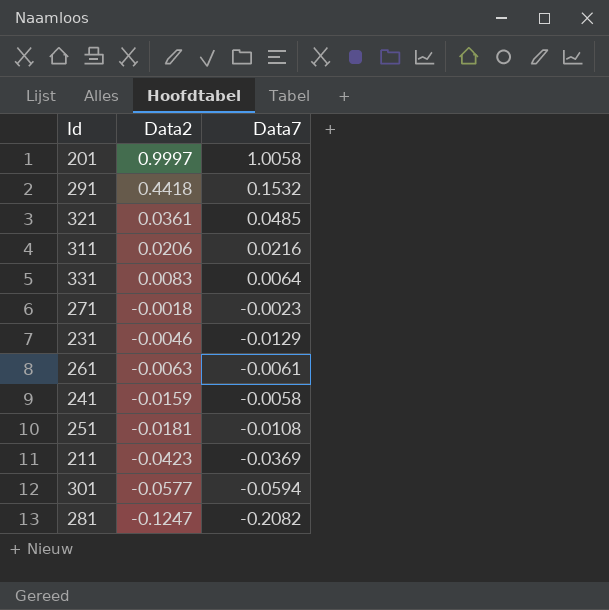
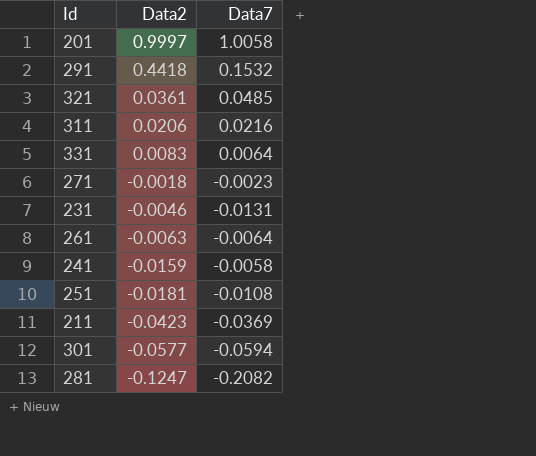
231 | Data7: -0.0129 -> -0.0131
261 | Data7: -0.0061 -> -0.0064

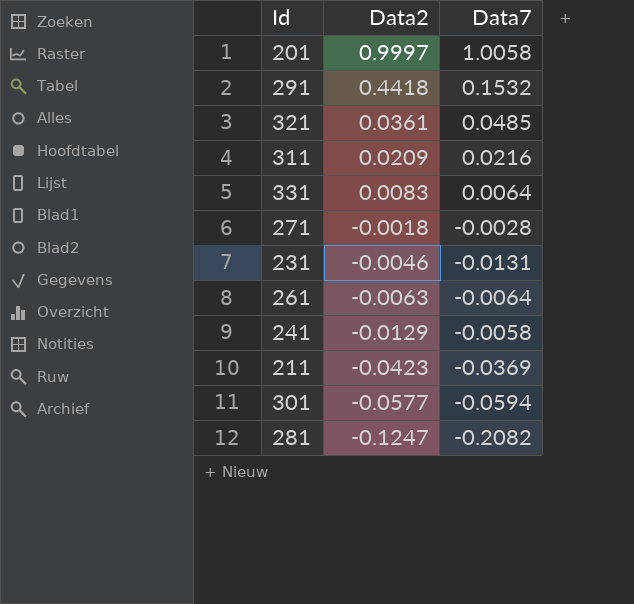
row 251: -0.0181 | -0.0108 -> none
311 | Data2: 0.0206 -> 0.0209
271 | Data7: -0.0023 -> -0.0028
241 | Data2: -0.0159 -> -0.0129

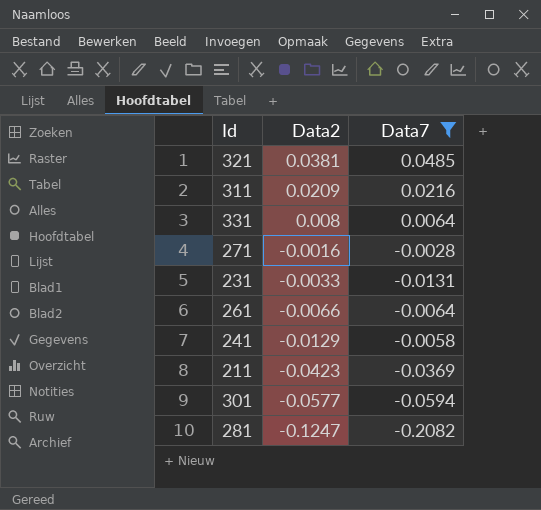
filter: none -> Data7 <= 0.0485
321 | Data2: 0.0361 -> 0.0381
331 | Data2: 0.0083 -> 0.008
271 | Data2: -0.0018 -> -0.0016
231 | Data2: -0.0046 -> -0.0033
261 | Data2: -0.0063 -> -0.0066

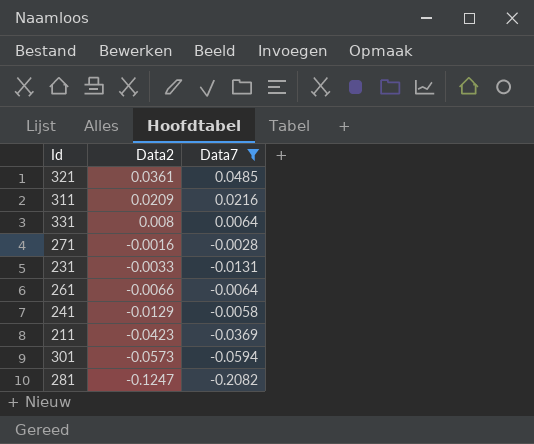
321 | Data2: 0.0381 -> 0.0361
301 | Data2: -0.0577 -> -0.0573

